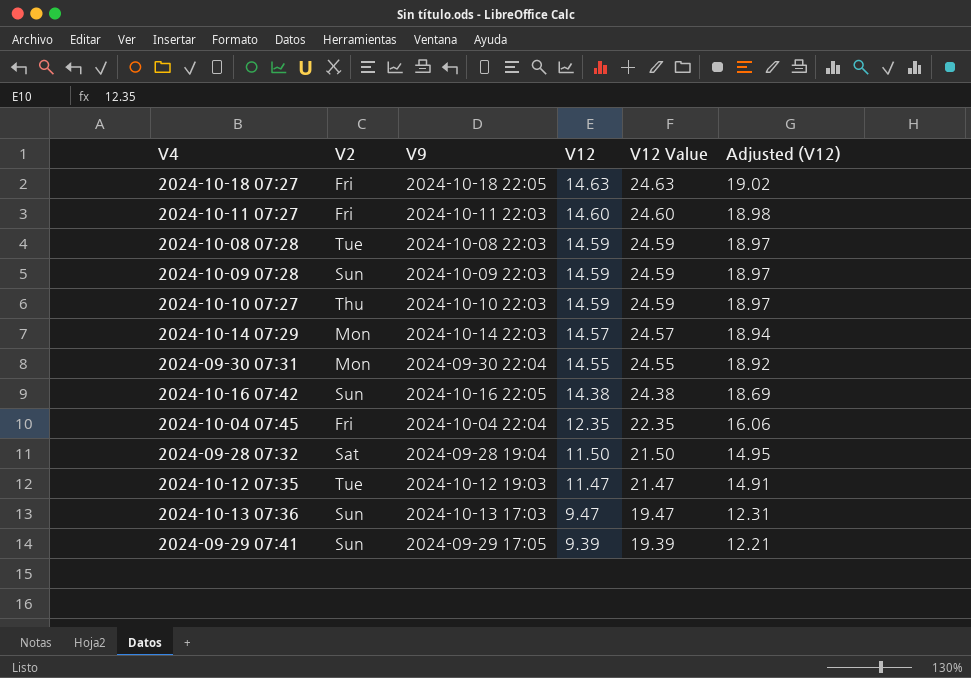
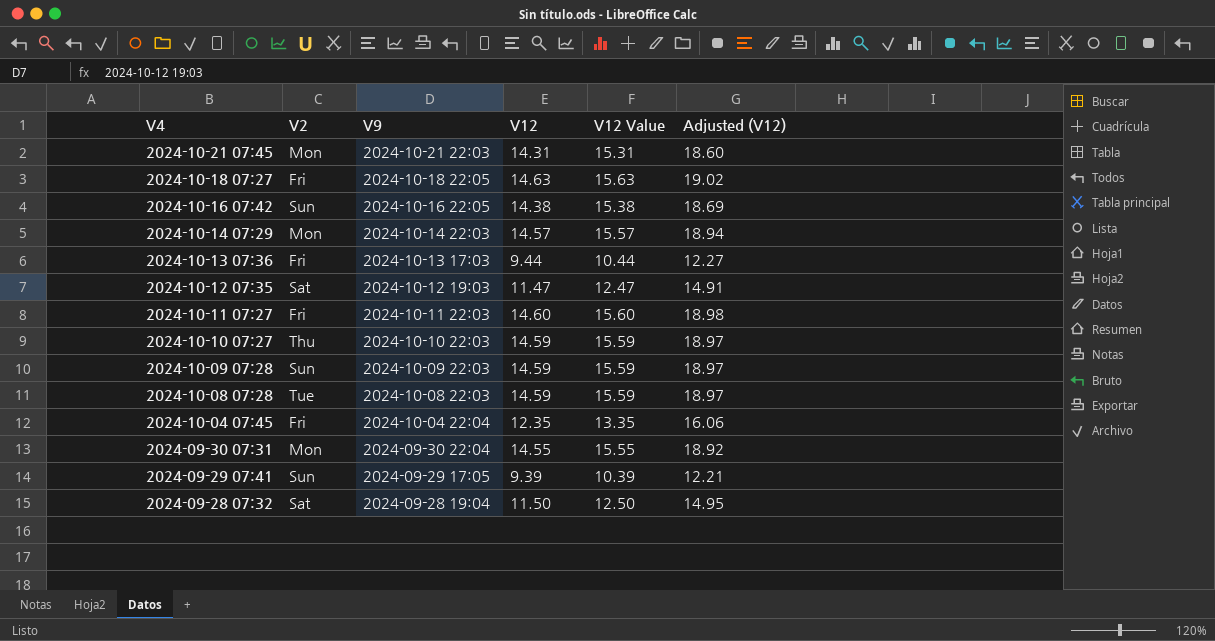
row order: V12 descending -> V4 descending
column V12 Value | formula: [V12] + 10 -> [V12] + 1
row 2024-10-21 07:45: none -> Mon | 2024-10-21 22:03 | 14.31 | 15.31 | 18.60
2024-10-13 07:36 | V2: Sun -> Fri
2024-10-13 07:36 | V12: 9.47 -> 9.44
2024-10-13 07:36 | Adjusted (V12): 12.31 -> 12.27
2024-10-12 07:35 | V2: Tue -> Sat

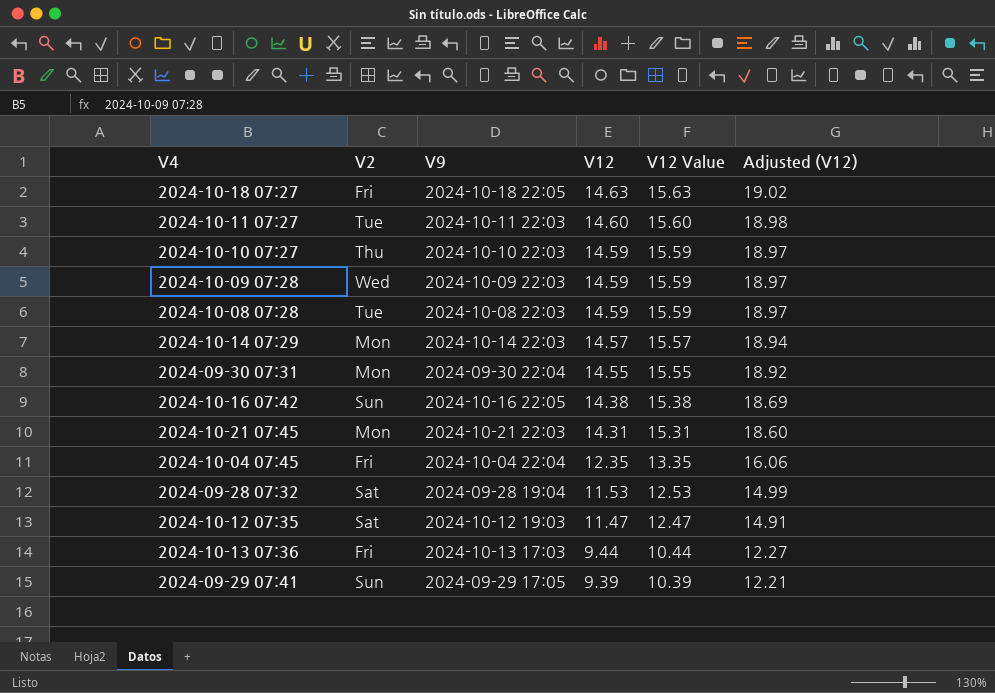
row order: V4 descending -> V12 descending
2024-10-11 07:27 | V2: Fri -> Tue
2024-10-09 07:28 | V2: Sun -> Wed
2024-09-28 07:32 | V12: 11.50 -> 11.53
2024-09-28 07:32 | V12 Value: 12.50 -> 12.53
2024-09-28 07:32 | Adjusted (V12): 14.95 -> 14.99

